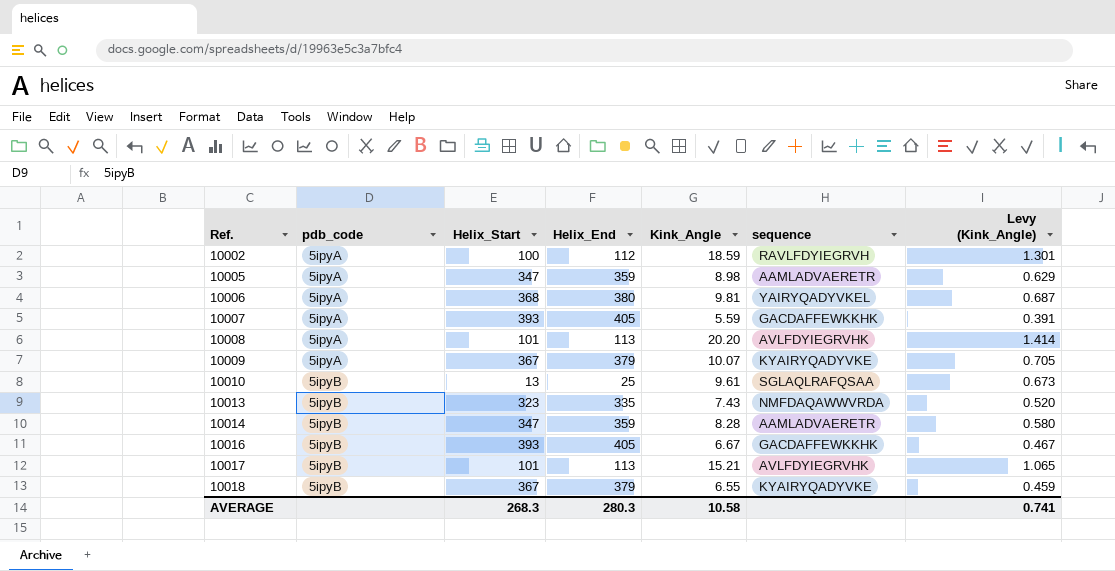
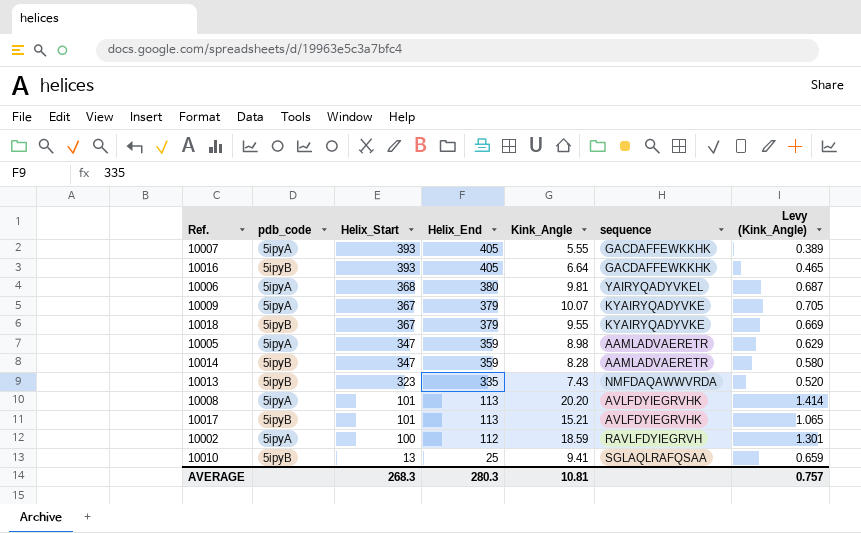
row order: Ref. ascending -> Helix_Start descending
10007 | Kink_Angle: 5.59 -> 5.55
10007 | Levy (Kink_Angle): 0.391 -> 0.389
10016 | Kink_Angle: 6.67 -> 6.64
10016 | Levy (Kink_Angle): 0.467 -> 0.465
10018 | Kink_Angle: 6.55 -> 9.55
10018 | Levy (Kink_Angle): 0.459 -> 0.669
10010 | Kink_Angle: 9.61 -> 9.41
10010 | Levy (Kink_Angle): 0.673 -> 0.659
AVERAGE | Kink_Angle: 10.58 -> 10.81
AVERAGE | Levy (Kink_Angle): 0.741 -> 0.757

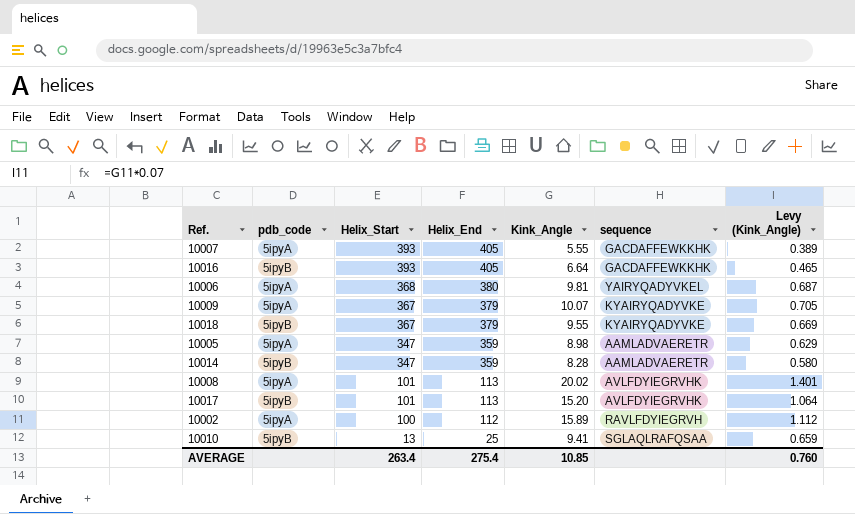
row 10013: 5ipyB | 323 | 335 | 7.43 | NMFDAQAWWVRDA | 0.520 -> none
10008 | Kink_Angle: 20.20 -> 20.02
10008 | Levy (Kink_Angle): 1.414 -> 1.401
10017 | Kink_Angle: 15.21 -> 15.20
10017 | Levy (Kink_Angle): 1.065 -> 1.064
10002 | Kink_Angle: 18.59 -> 15.89
10002 | Levy (Kink_Angle): 1.301 -> 1.112
AVERAGE | Helix_Start: 268.3 -> 263.4
AVERAGE | Helix_End: 280.3 -> 275.4
AVERAGE | Kink_Angle: 10.81 -> 10.85
AVERAGE | Levy (Kink_Angle): 0.757 -> 0.760

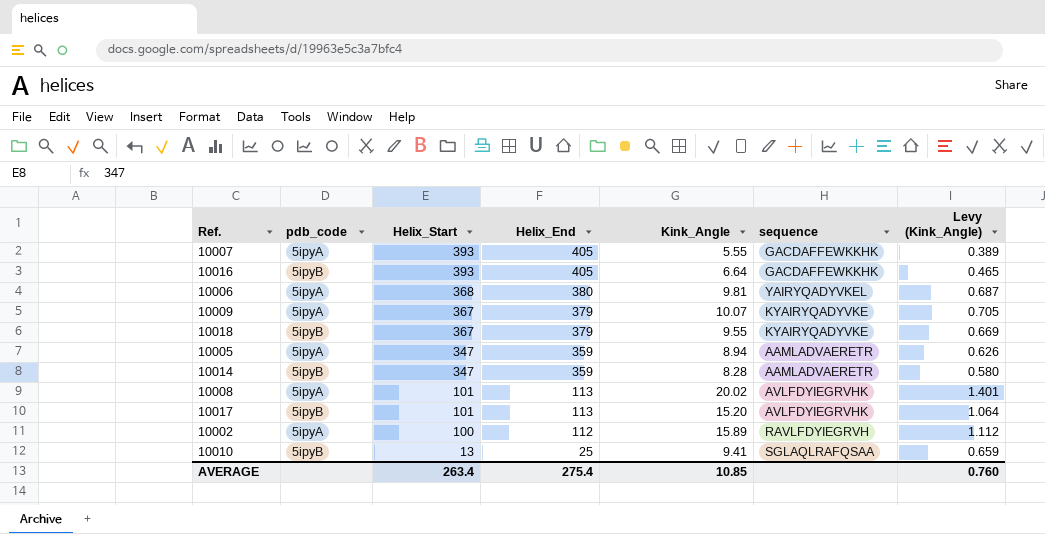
10005 | Kink_Angle: 8.98 -> 8.94
10005 | Levy (Kink_Angle): 0.629 -> 0.626

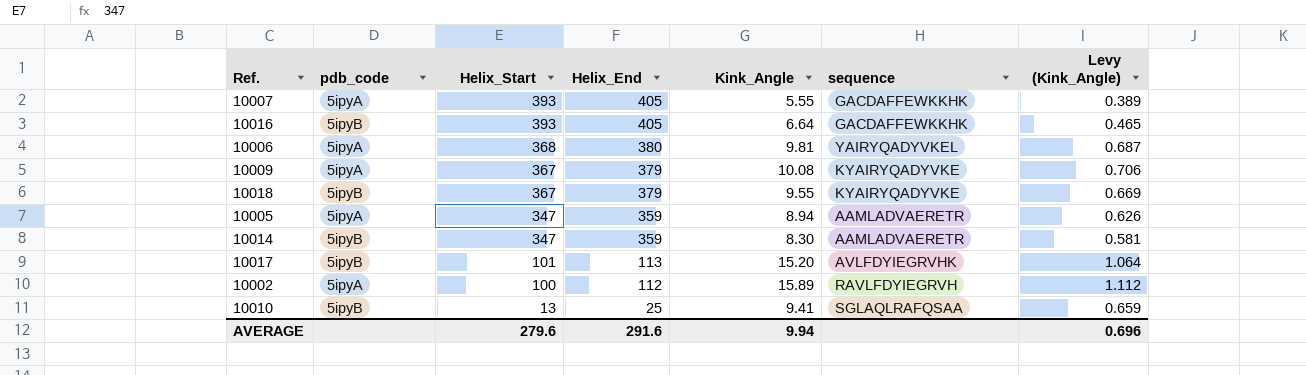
row 10008: 5ipyA | 101 | 113 | 20.02 | AVLFDYIEGRVHK | 1.401 -> none
10009 | Kink_Angle: 10.07 -> 10.08
10009 | Levy (Kink_Angle): 0.705 -> 0.706
10014 | Kink_Angle: 8.28 -> 8.30
10014 | Levy (Kink_Angle): 0.580 -> 0.581
AVERAGE | Helix_Start: 263.4 -> 279.6
AVERAGE | Helix_End: 275.4 -> 291.6
AVERAGE | Kink_Angle: 10.85 -> 9.94
AVERAGE | Levy (Kink_Angle): 0.760 -> 0.696

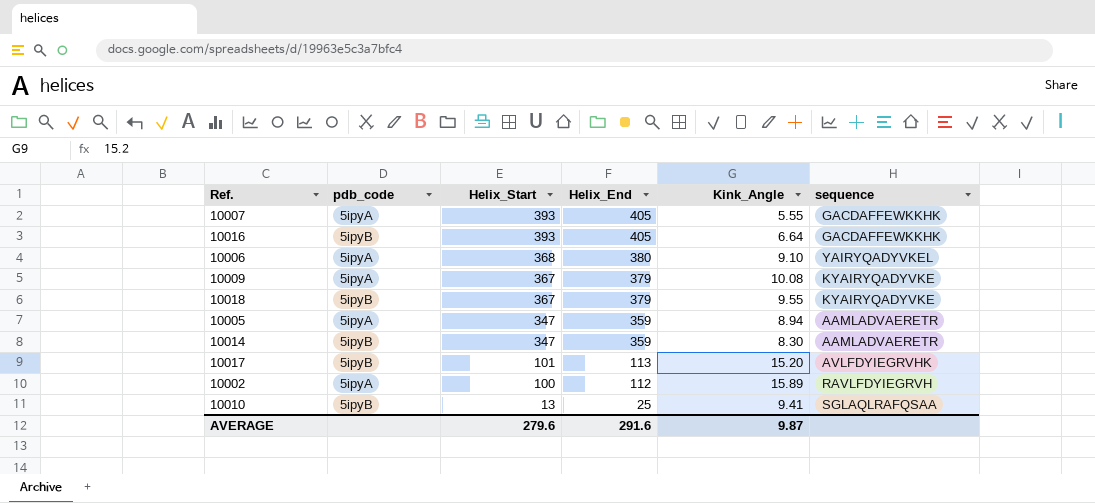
column Levy (Kink_Angle) | formula: [Kink_Angle] * 0.07 -> none
10006 | Kink_Angle: 9.81 -> 9.10
AVERAGE | Kink_Angle: 9.94 -> 9.87

